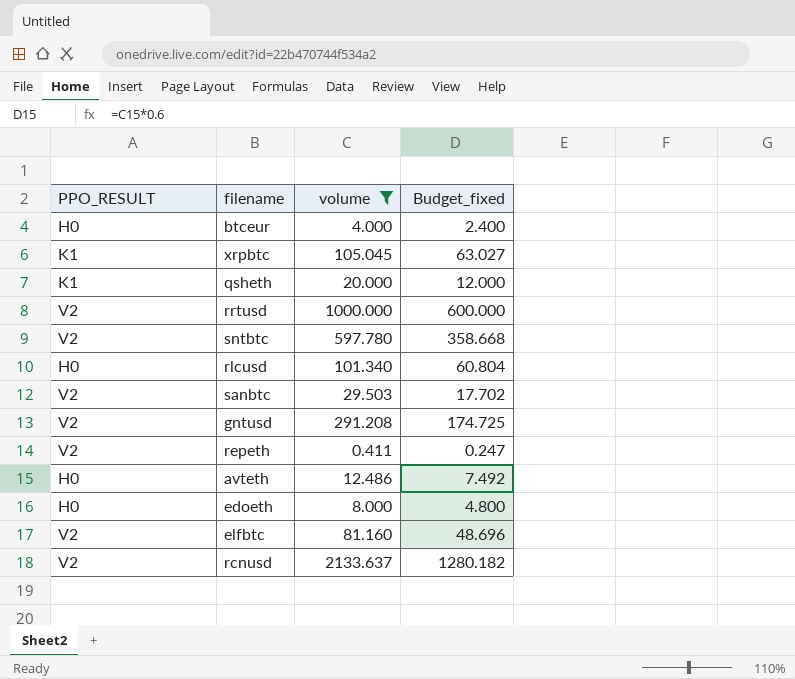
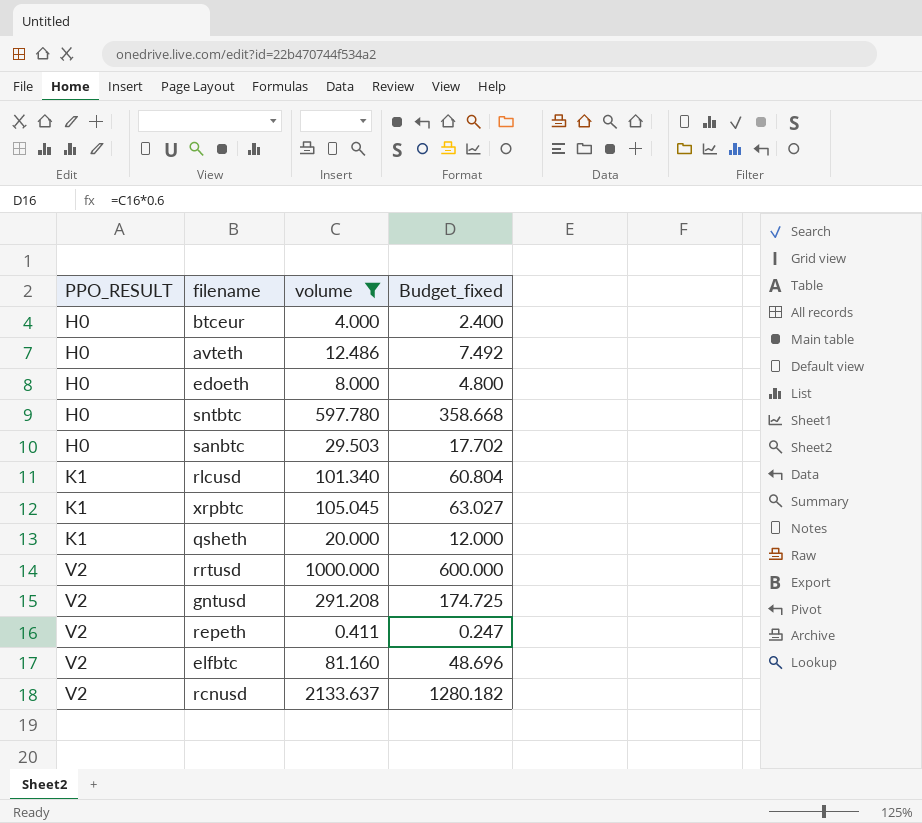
row order: none -> PPO_RESULT ascending
sntbtc | PPO_RESULT: V2 -> H0
sanbtc | PPO_RESULT: V2 -> H0
rlcusd | PPO_RESULT: H0 -> K1

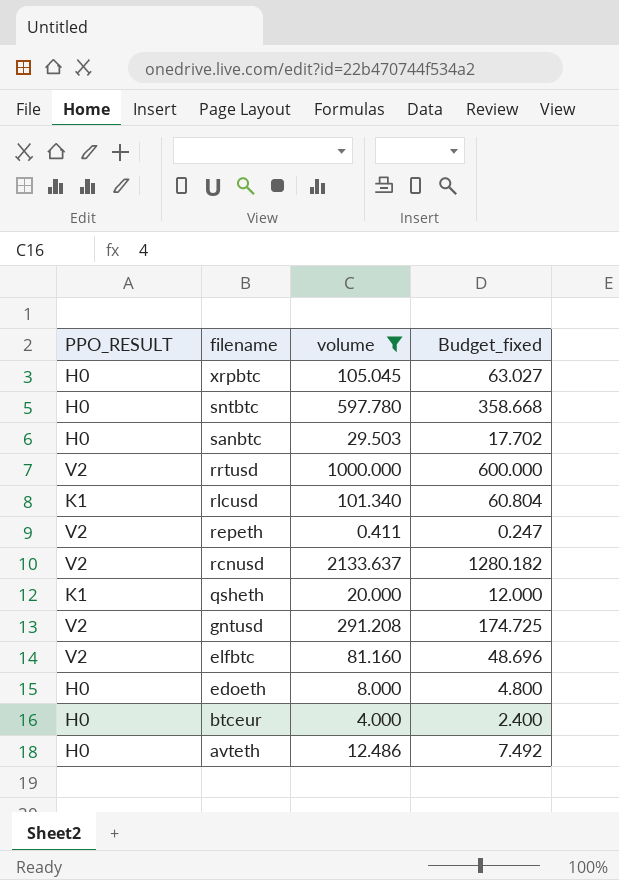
row order: PPO_RESULT ascending -> filename descending
xrpbtc | PPO_RESULT: K1 -> H0

